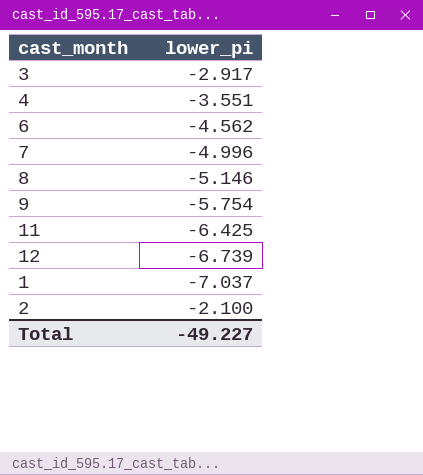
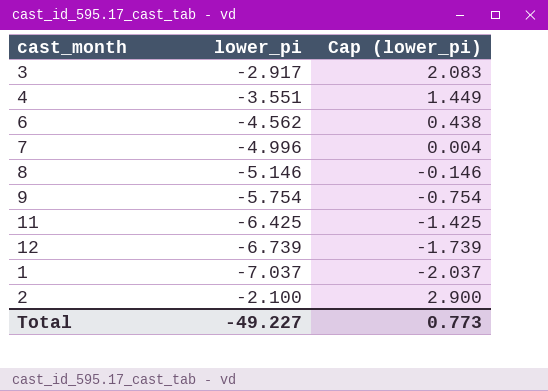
column Cap (lower_pi) | formula: none -> [lower_pi] + 5

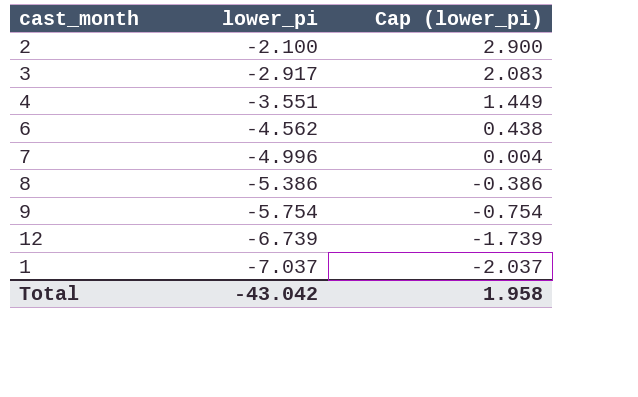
row order: none -> lower_pi descending
row 11: -6.425 | -1.425 -> none
8 | lower_pi: -5.146 -> -5.386
8 | Cap (lower_pi): -0.146 -> -0.386
Total | lower_pi: -49.227 -> -43.042
Total | Cap (lower_pi): 0.773 -> 1.958

